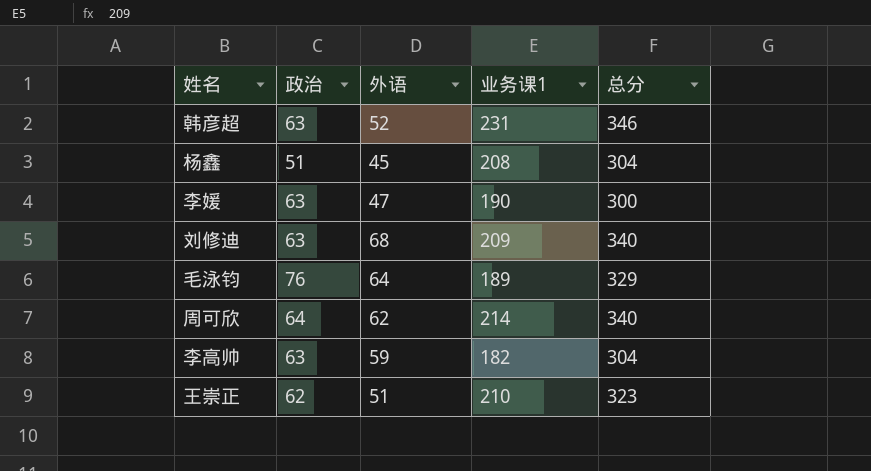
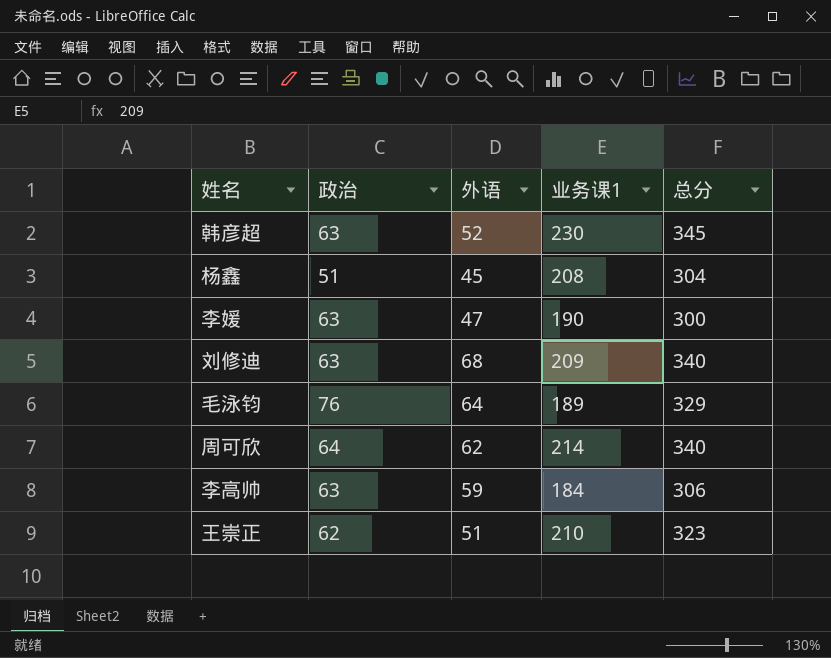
韩彦超 | 业务课1: 231 -> 230
韩彦超 | 总分: 346 -> 345
李高帅 | 业务课1: 182 -> 184
李高帅 | 总分: 304 -> 306

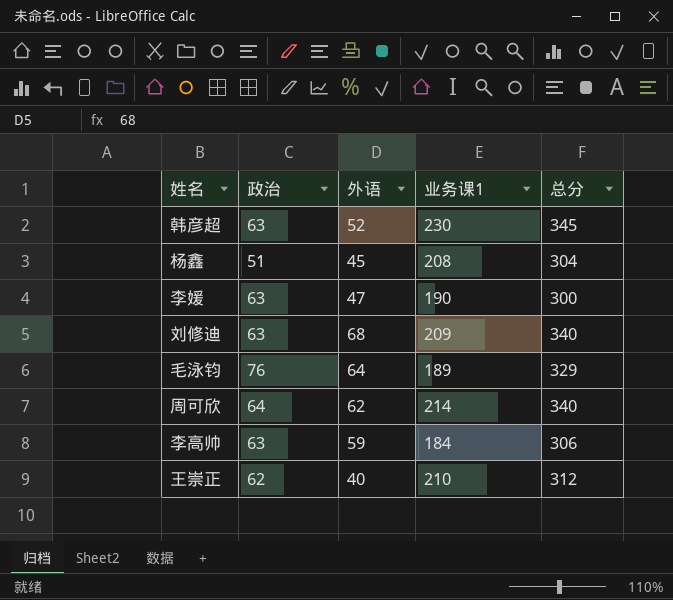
王崇正 | 外语: 51 -> 40
王崇正 | 总分: 323 -> 312

